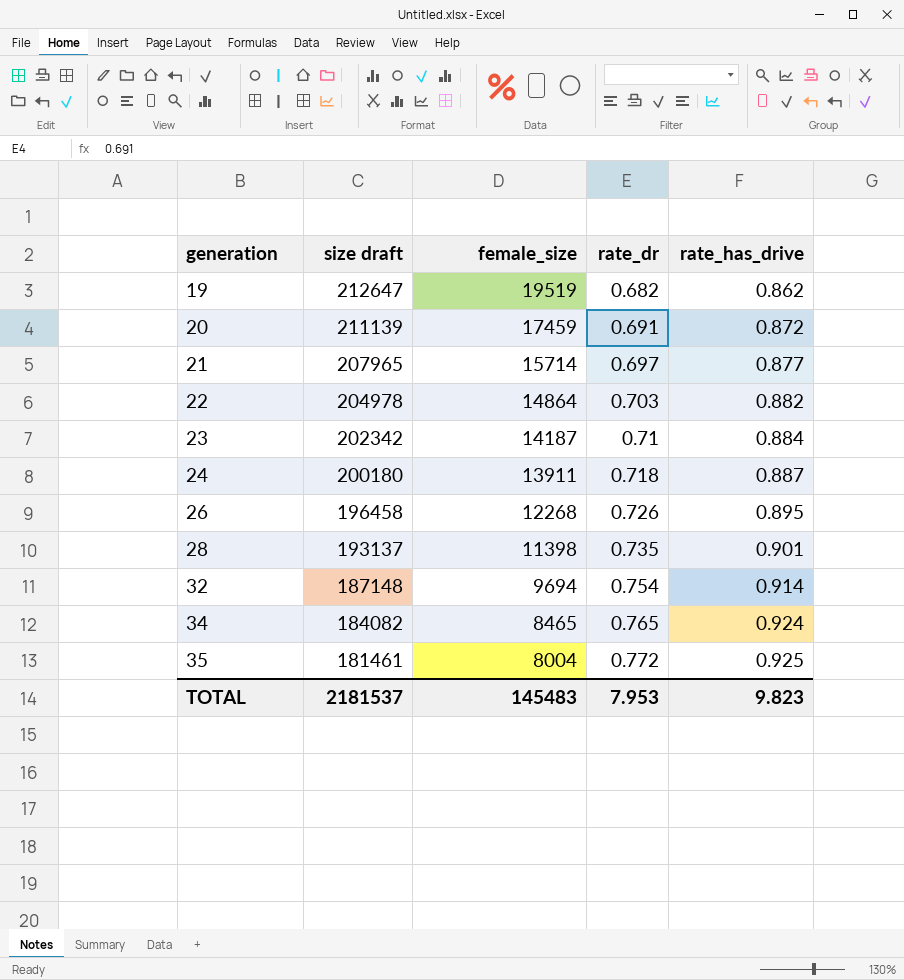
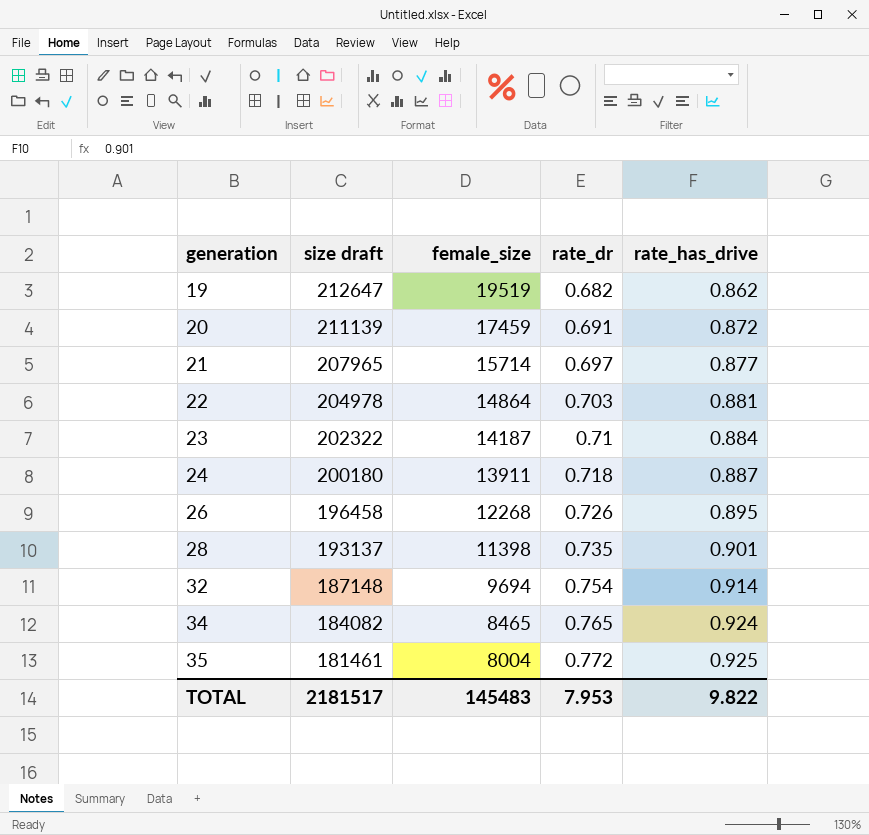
22 | rate_has_drive: 0.882 -> 0.881
23 | size draft: 202342 -> 202322
TOTAL | size draft: 2181537 -> 2181517
TOTAL | rate_has_drive: 9.823 -> 9.822

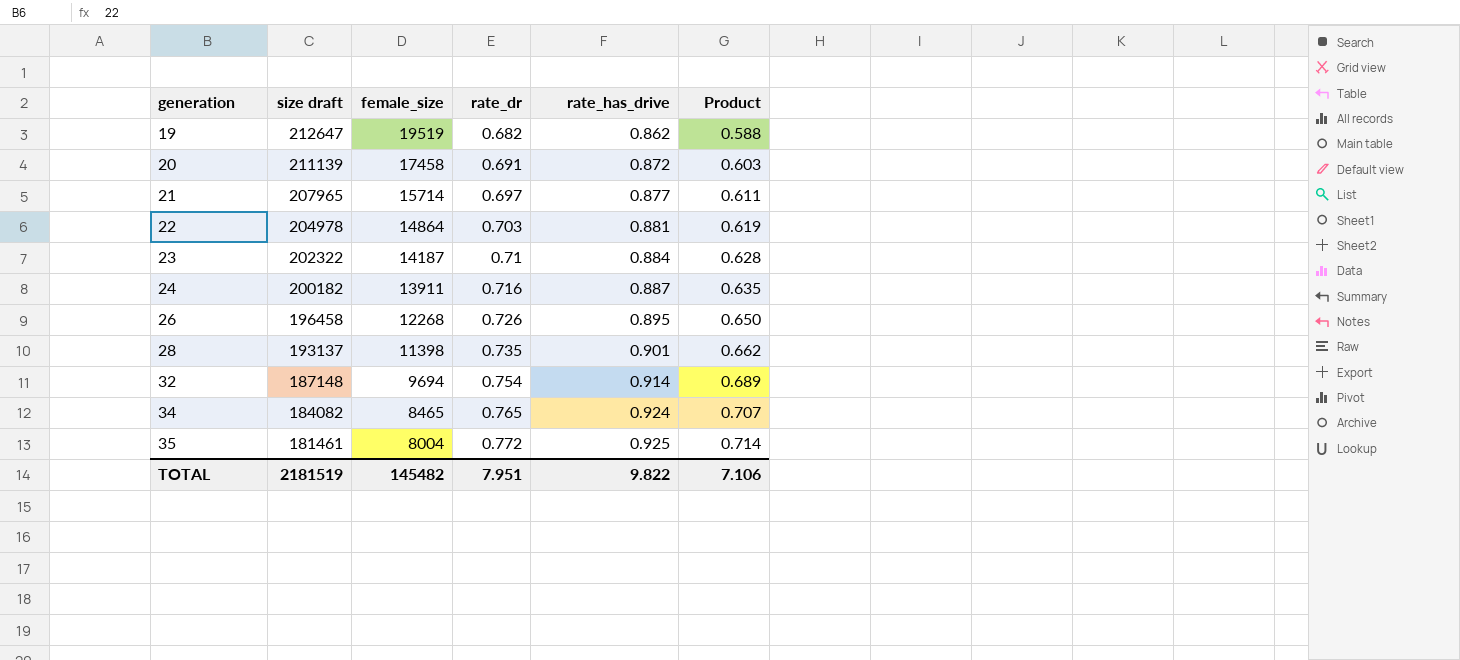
column Product | formula: none -> [rate_dr] * [rate_has_drive]
20 | female_size: 17459 -> 17458
24 | size draft: 200180 -> 200182
24 | rate_dr: 0.718 -> 0.716
TOTAL | size draft: 2181517 -> 2181519
TOTAL | female_size: 145483 -> 145482
TOTAL | rate_dr: 7.953 -> 7.951

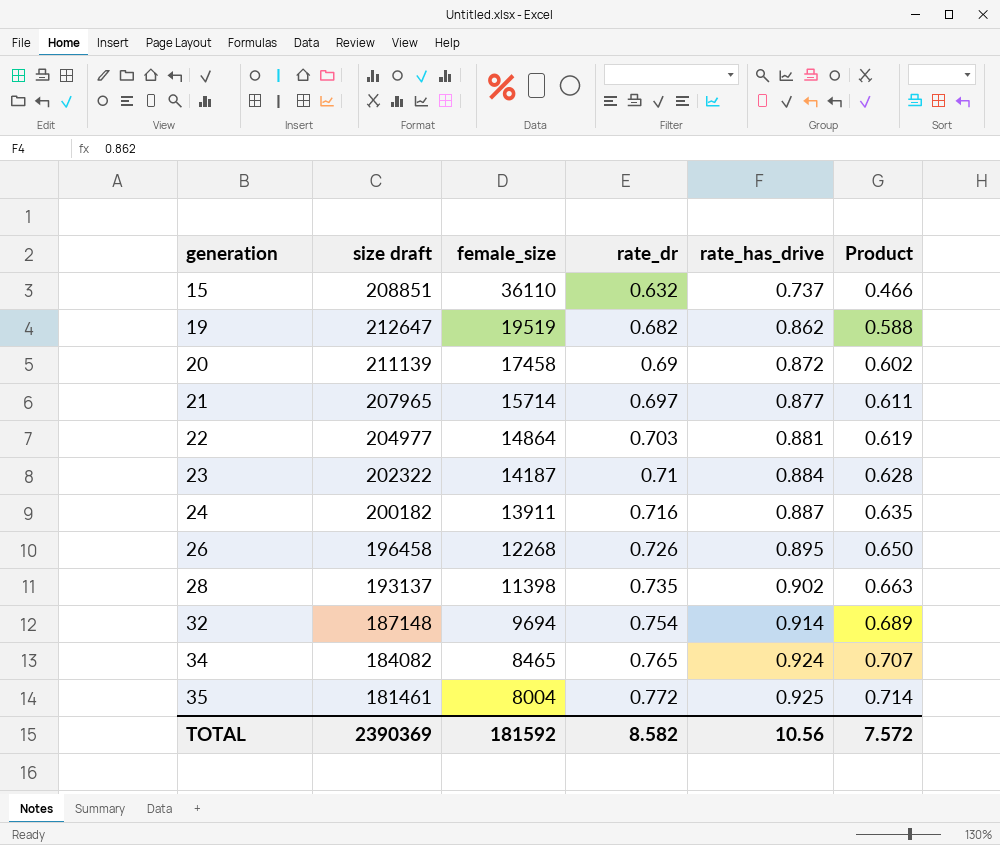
row 15: none -> 208851 | 36110 | 0.632 | 0.737 | 0.466
20 | rate_dr: 0.691 -> 0.69
20 | Product: 0.603 -> 0.602
22 | size draft: 204978 -> 204977
28 | rate_has_drive: 0.901 -> 0.902
28 | Product: 0.662 -> 0.663
TOTAL | size draft: 2181519 -> 2390369
TOTAL | female_size: 145482 -> 181592
TOTAL | rate_dr: 7.951 -> 8.582
TOTAL | rate_has_drive: 9.822 -> 10.56
TOTAL | Product: 7.106 -> 7.572

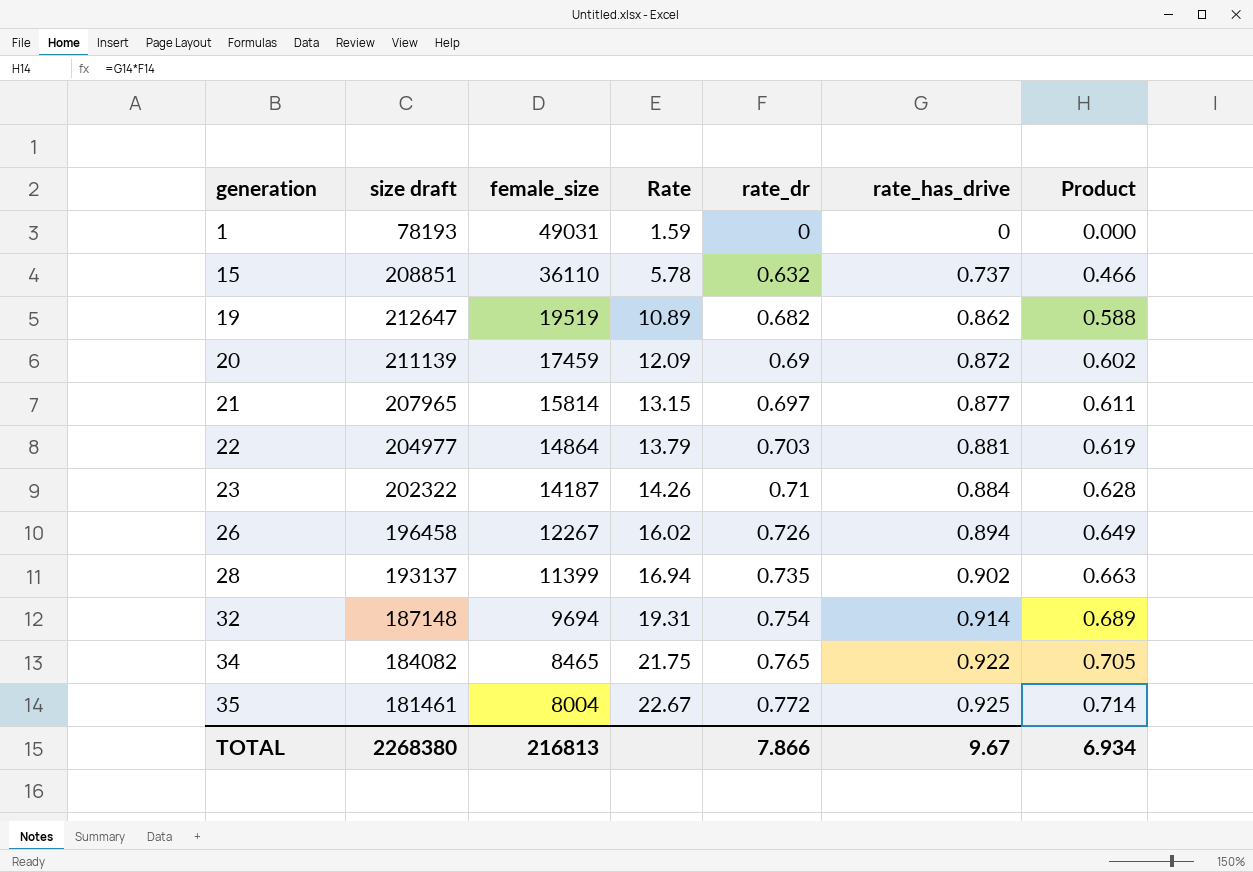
column Rate | formula: none -> [size draft] / [female_size]
row 24: 200182 | 13911 | 0.716 | 0.887 | 0.635 -> none
row 1: none -> 78193 | 49031 | 1.59 | 0 | 0 | 0.000
20 | female_size: 17458 -> 17459
21 | female_size: 15714 -> 15814
26 | female_size: 12268 -> 12267
26 | rate_has_drive: 0.895 -> 0.894
26 | Product: 0.650 -> 0.649
28 | female_size: 11398 -> 11399
34 | rate_has_drive: 0.924 -> 0.922
34 | Product: 0.707 -> 0.705
TOTAL | size draft: 2390369 -> 2268380
TOTAL | female_size: 181592 -> 216813
TOTAL | rate_dr: 8.582 -> 7.866
TOTAL | rate_has_drive: 10.56 -> 9.67
TOTAL | Product: 7.572 -> 6.934

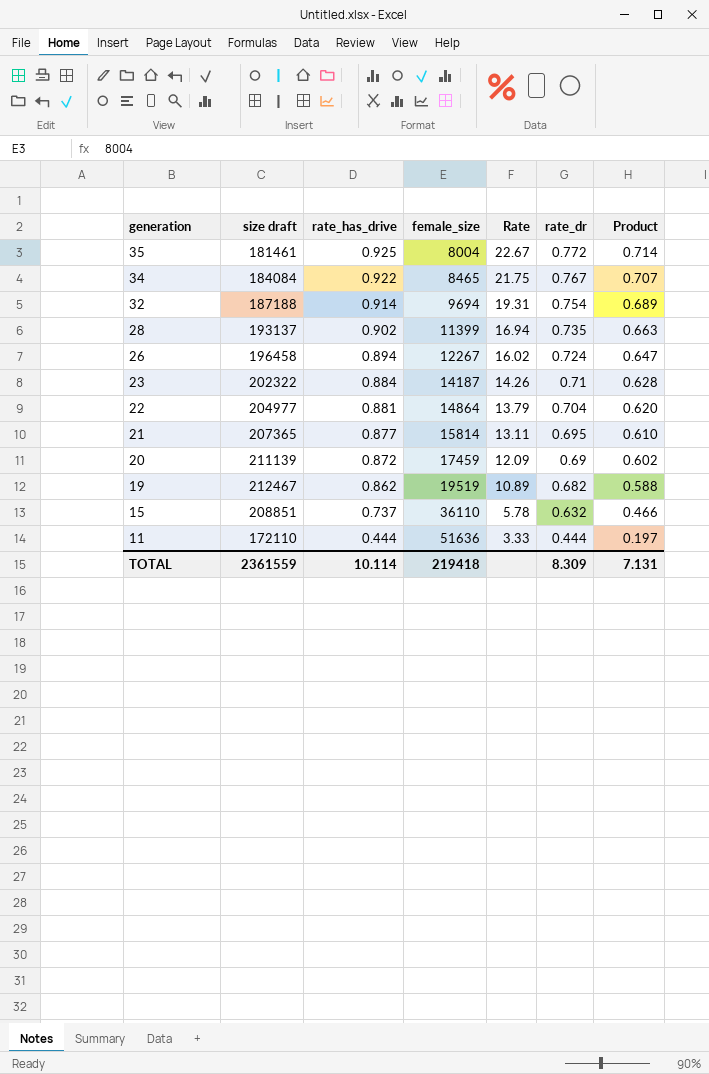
row order: generation ascending -> generation descending
column rate_has_drive | position: 6 -> 3
row 1: 78193 | 49031 | 1.59 | 0 | 0 | 0.000 -> none
34 | size draft: 184082 -> 184084
34 | rate_dr: 0.765 -> 0.767
34 | Product: 0.705 -> 0.707
32 | size draft: 187148 -> 187188
26 | rate_dr: 0.726 -> 0.724
26 | Product: 0.649 -> 0.647
22 | rate_dr: 0.703 -> 0.704
22 | Product: 0.619 -> 0.620
21 | size draft: 207965 -> 207365
21 | Rate: 13.15 -> 13.11
21 | rate_dr: 0.697 -> 0.695
21 | Product: 0.611 -> 0.610
19 | size draft: 212647 -> 212467
row 11: none -> 172110 | 0.444 | 51636 | 3.33 | 0.444 | 0.197
TOTAL | size draft: 2268380 -> 2361559
TOTAL | rate_has_drive: 9.67 -> 10.114
TOTAL | female_size: 216813 -> 219418
TOTAL | rate_dr: 7.866 -> 8.309
TOTAL | Product: 6.934 -> 7.131

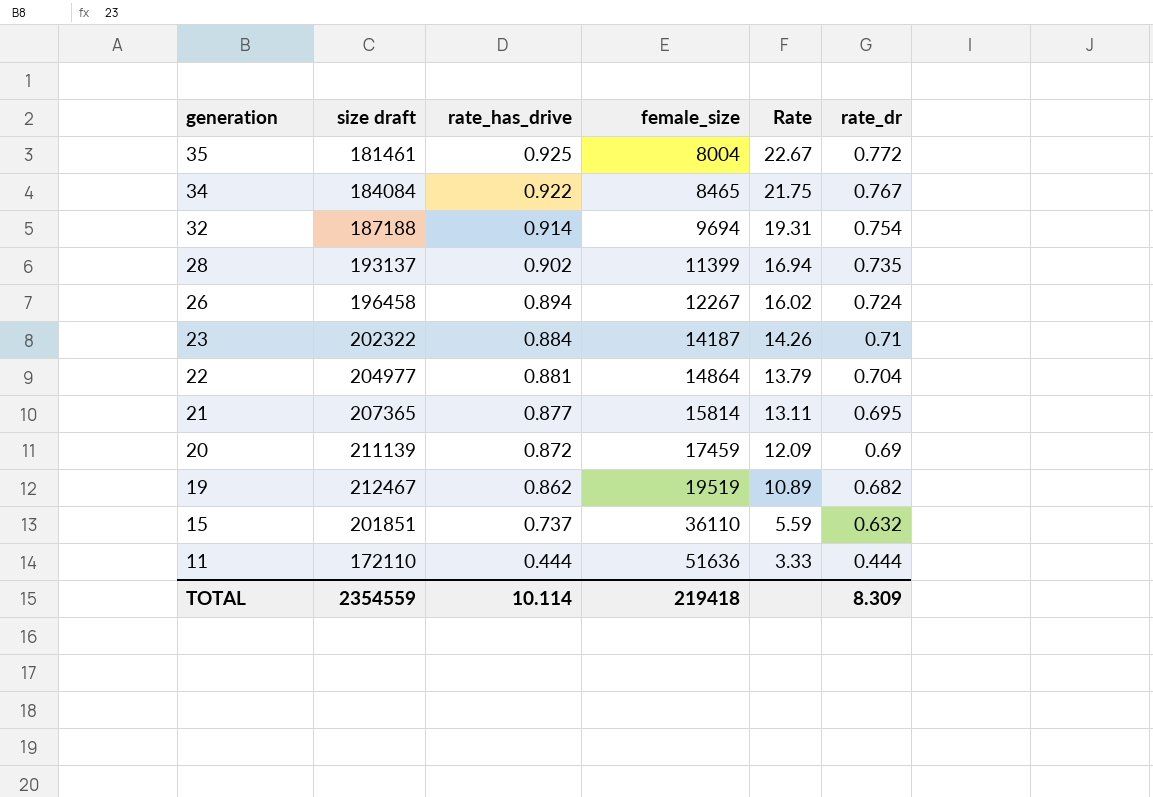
column Product | formula: [rate_has_drive] * [rate_dr] -> none
15 | size draft: 208851 -> 201851
15 | Rate: 5.78 -> 5.59
TOTAL | size draft: 2361559 -> 2354559

